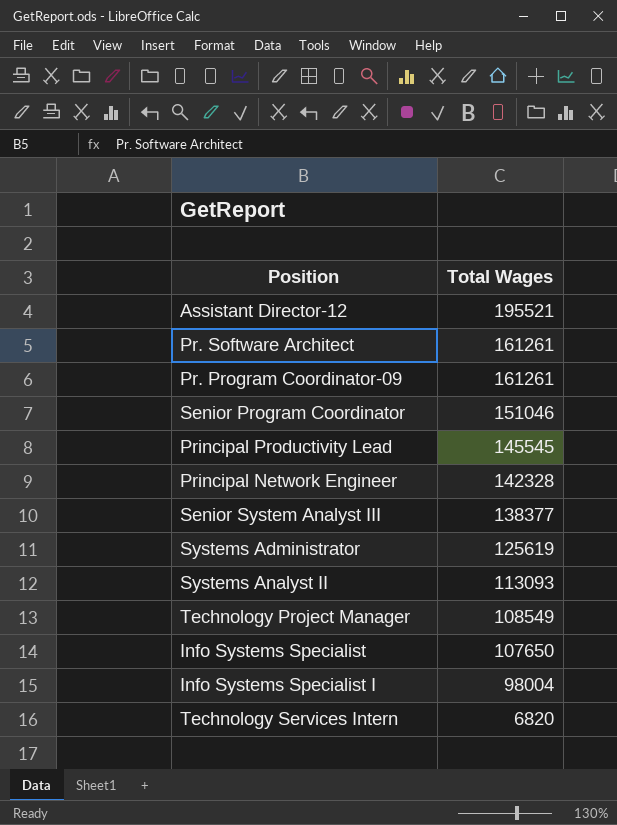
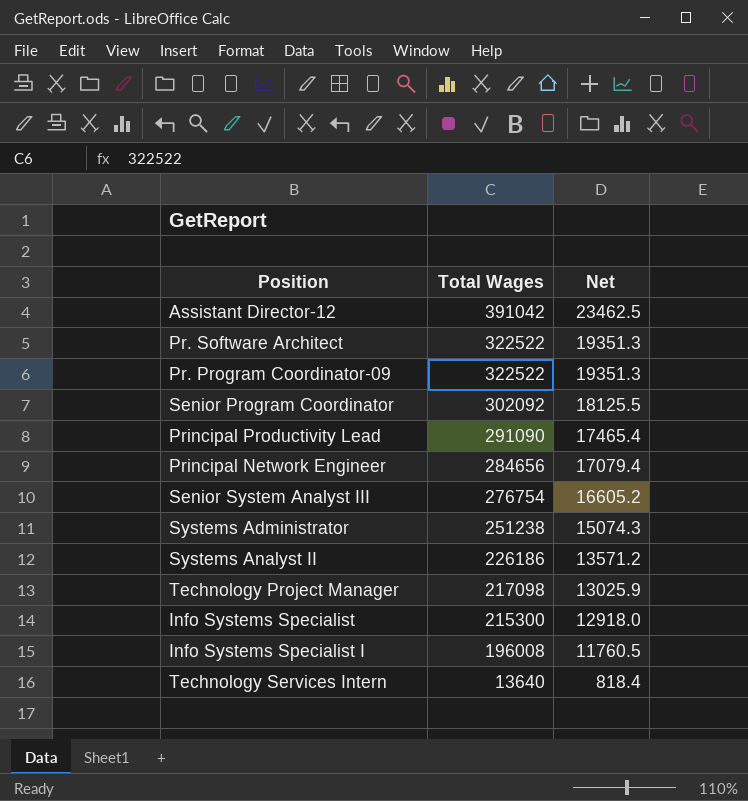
column Net | formula: none -> [Total Wages] * 0.06
Assistant Director-12 | Total Wages: 195521 -> 391042
Pr. Software Architect | Total Wages: 161261 -> 322522
Pr. Program Coordinator-09 | Total Wages: 161261 -> 322522
Senior Program Coordinator | Total Wages: 151046 -> 302092
Principal Productivity Lead | Total Wages: 145545 -> 291090
Principal Network Engineer | Total Wages: 142328 -> 284656
Senior System Analyst III | Total Wages: 138377 -> 276754
Systems Administrator | Total Wages: 125619 -> 251238
Systems Analyst II | Total Wages: 113093 -> 226186
Technology Project Manager | Total Wages: 108549 -> 217098
Info Systems Specialist | Total Wages: 107650 -> 215300
Info Systems Specialist I | Total Wages: 98004 -> 196008
Technology Services Intern | Total Wages: 6820 -> 13640

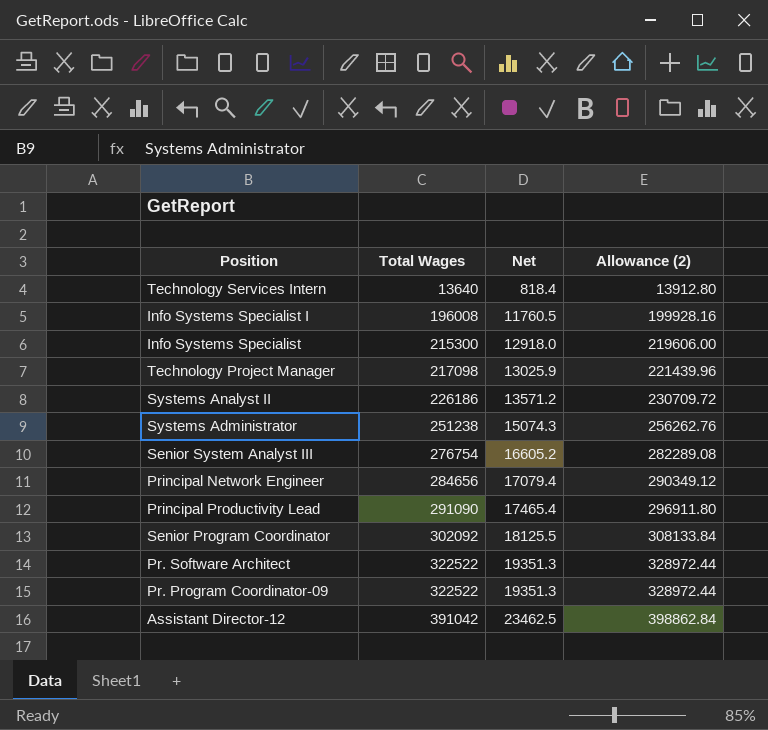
row order: Total Wages descending -> Total Wages ascending
column Allowance (2) | formula: none -> [Total Wages] * 1.02

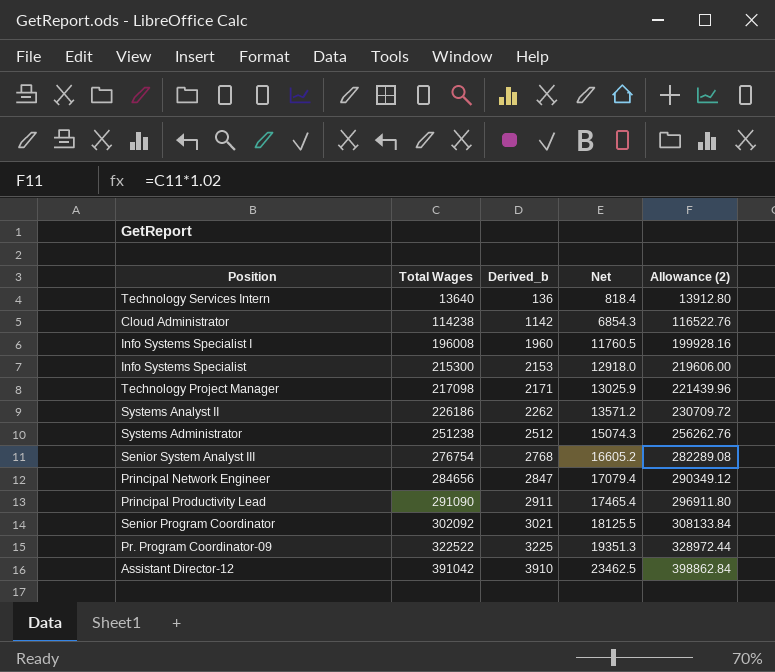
column Derived_b | formula: none -> [Total Wages] * 0.01
row Pr. Software Architect: 322522 | 19351.3 | 328972.44 -> none
row Cloud Administrator: none -> 114238 | 1142 | 6854.3 | 116522.76

